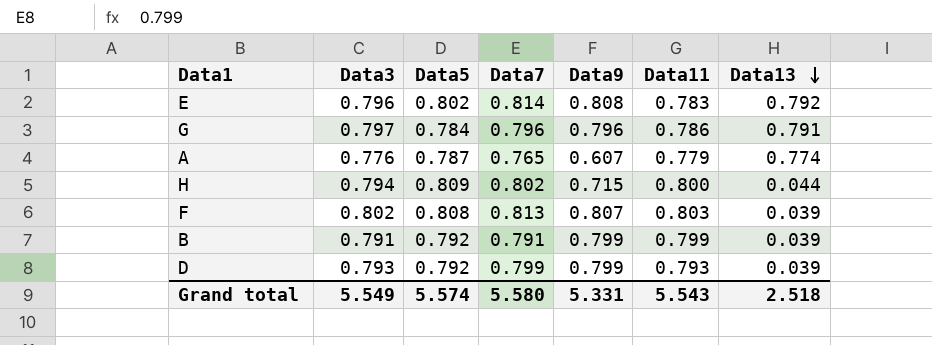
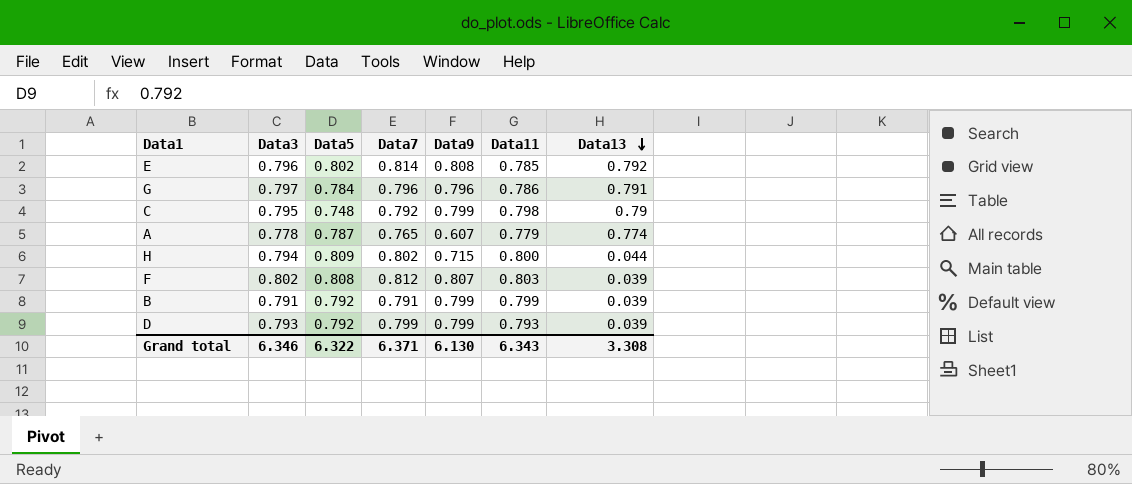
E | Data11: 0.783 -> 0.785
row C: none -> 0.795 | 0.748 | 0.792 | 0.799 | 0.798 | 0.79
A | Data3: 0.776 -> 0.778
F | Data7: 0.813 -> 0.812
Grand total | Data3: 5.549 -> 6.346
Grand total | Data5: 5.574 -> 6.322
Grand total | Data7: 5.580 -> 6.371
Grand total | Data9: 5.331 -> 6.130
Grand total | Data11: 5.543 -> 6.343
Grand total | Data13: 2.518 -> 3.308

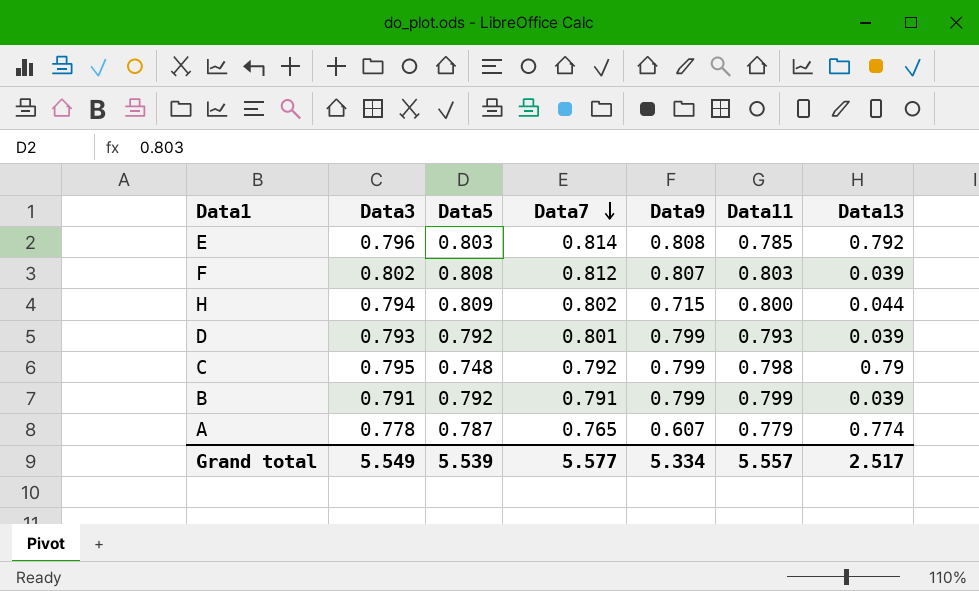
row order: Data13 descending -> Data7 descending
row G: 0.797 | 0.784 | 0.796 | 0.796 | 0.786 | 0.791 -> none
E | Data5: 0.802 -> 0.803
D | Data7: 0.799 -> 0.801
Grand total | Data3: 6.346 -> 5.549
Grand total | Data5: 6.322 -> 5.539
Grand total | Data7: 6.371 -> 5.577
Grand total | Data9: 6.130 -> 5.334
Grand total | Data11: 6.343 -> 5.557
Grand total | Data13: 3.308 -> 2.517

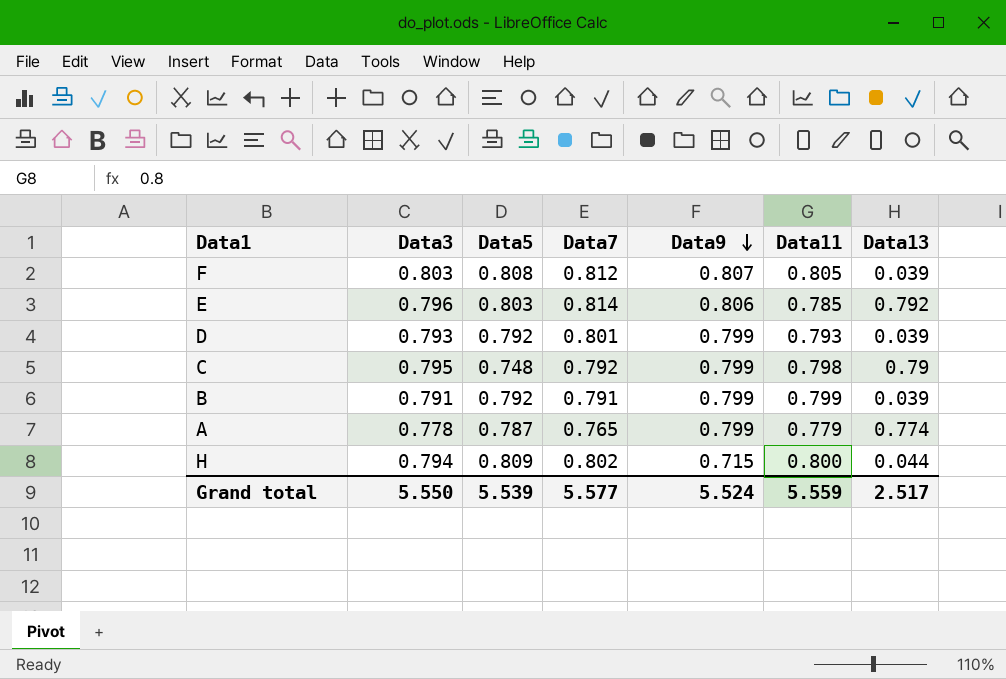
row order: Data7 descending -> Data9 descending
F | Data3: 0.802 -> 0.803
F | Data11: 0.803 -> 0.805
E | Data9: 0.808 -> 0.806
A | Data9: 0.607 -> 0.799
Grand total | Data3: 5.549 -> 5.550
Grand total | Data9: 5.334 -> 5.524
Grand total | Data11: 5.557 -> 5.559

